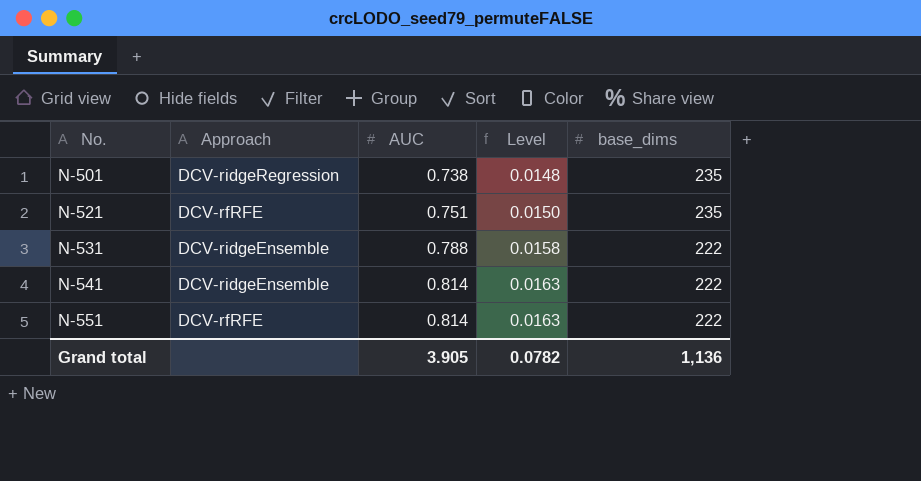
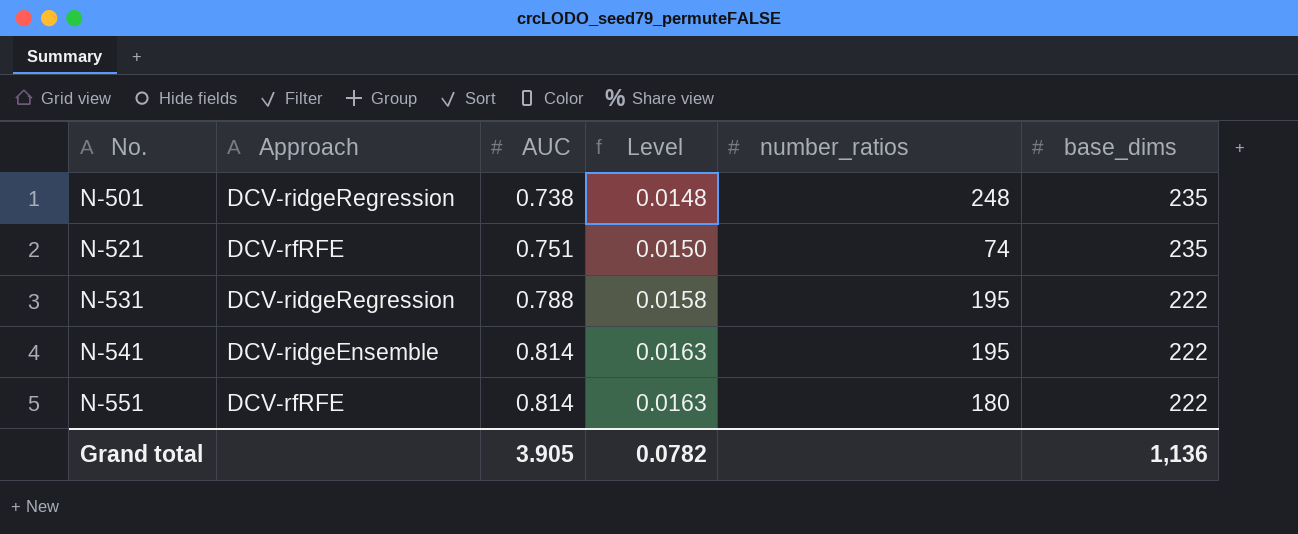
column number_ratios | position: none -> 5
N-531 | Approach: DCV-ridgeEnsemble -> DCV-ridgeRegression

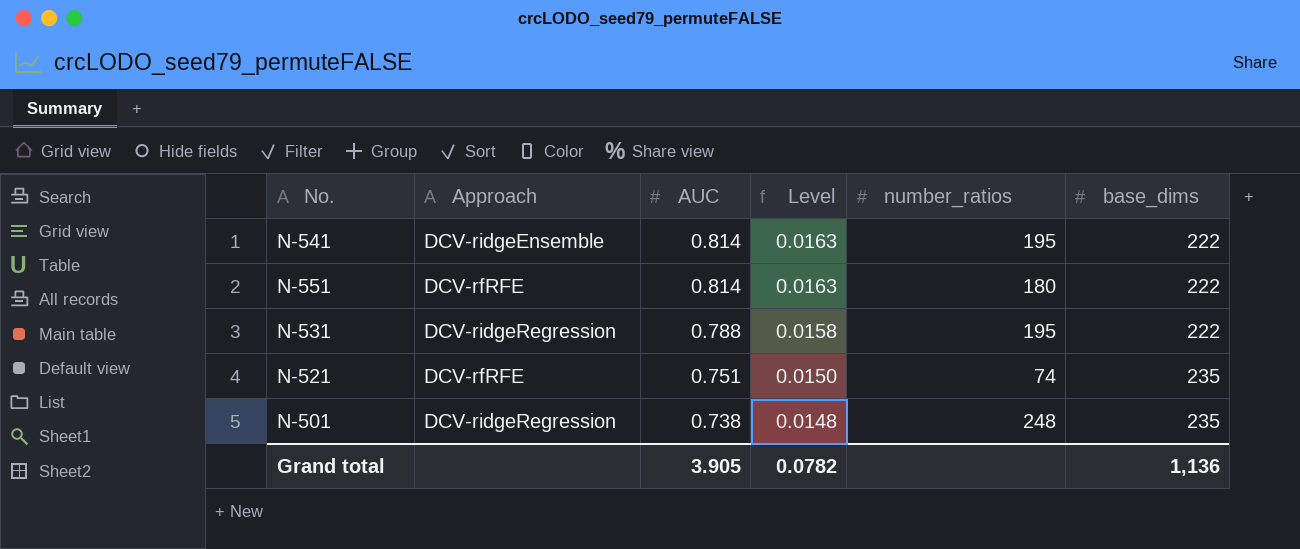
row order: No. ascending -> AUC descending

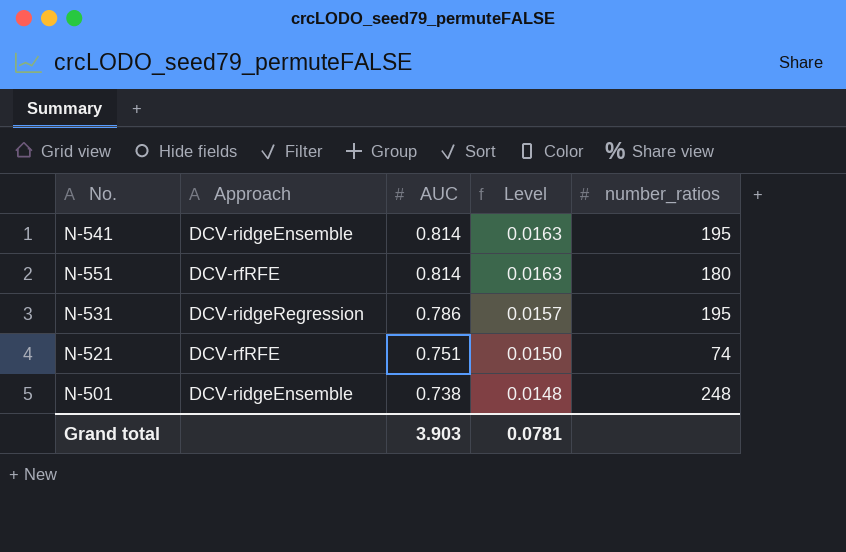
column base_dims | position: 6 -> none
N-531 | AUC: 0.788 -> 0.786
N-531 | Level: 0.0158 -> 0.0157
N-501 | Approach: DCV-ridgeRegression -> DCV-ridgeEnsemble
Grand total | AUC: 3.905 -> 3.903
Grand total | Level: 0.0782 -> 0.0781

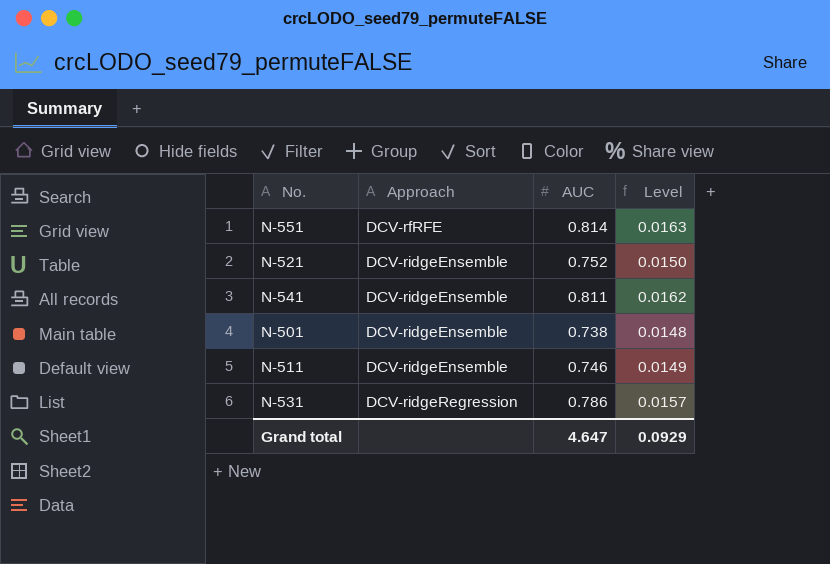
row order: AUC descending -> Approach ascending
column number_ratios | position: 5 -> none
N-521 | Approach: DCV-rfRFE -> DCV-ridgeEnsemble
N-521 | AUC: 0.751 -> 0.752
N-541 | AUC: 0.814 -> 0.811
N-541 | Level: 0.0163 -> 0.0162
row N-511: none -> DCV-ridgeEnsemble | 0.746 | 0.0149
Grand total | AUC: 3.903 -> 4.647
Grand total | Level: 0.0781 -> 0.0929

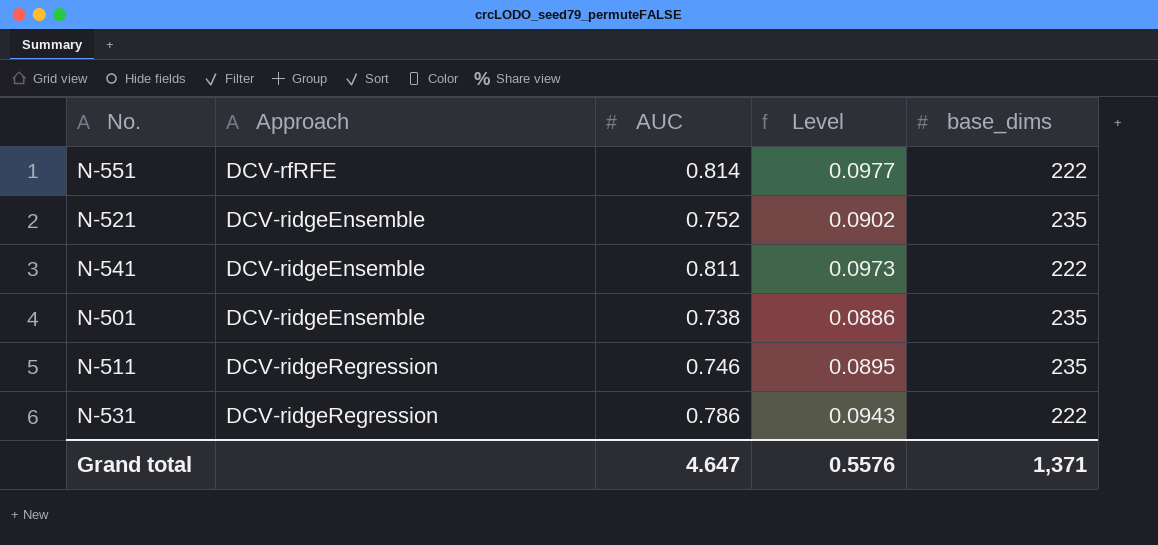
column Level | formula: [AUC] * 0.02 -> [AUC] * 0.12
column base_dims | position: none -> 5
N-511 | Approach: DCV-ridgeEnsemble -> DCV-ridgeRegression
Grand total | Level: 0.0929 -> 0.5576

